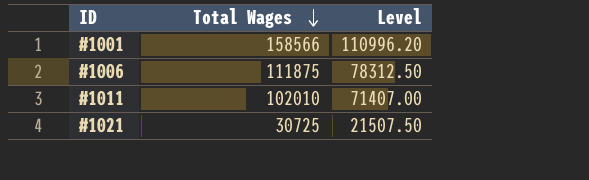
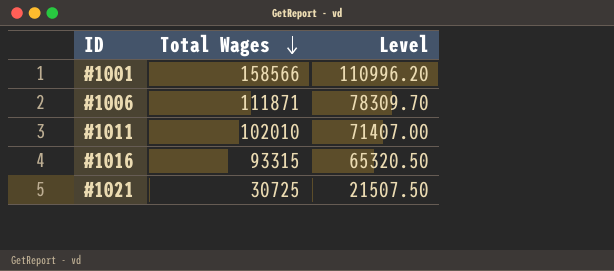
#1006 | Total Wages: 111875 -> 111871
#1006 | Level: 78312.50 -> 78309.70
row #1016: none -> 93315 | 65320.50

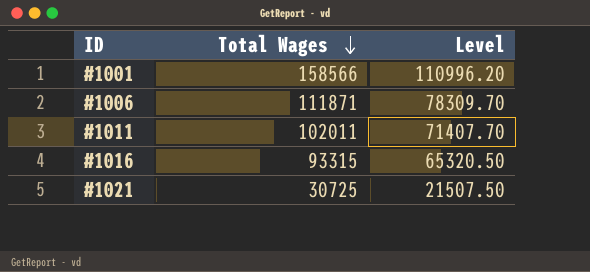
#1011 | Total Wages: 102010 -> 102011
#1011 | Level: 71407.00 -> 71407.70

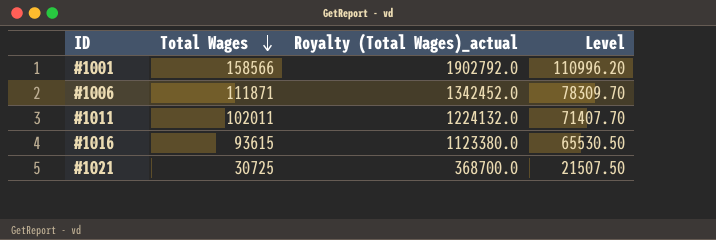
column Royalty (Total Wages)_actual | formula: none -> [Total Wages] * 12
#1016 | Total Wages: 93315 -> 93615
#1016 | Level: 65320.50 -> 65530.50

